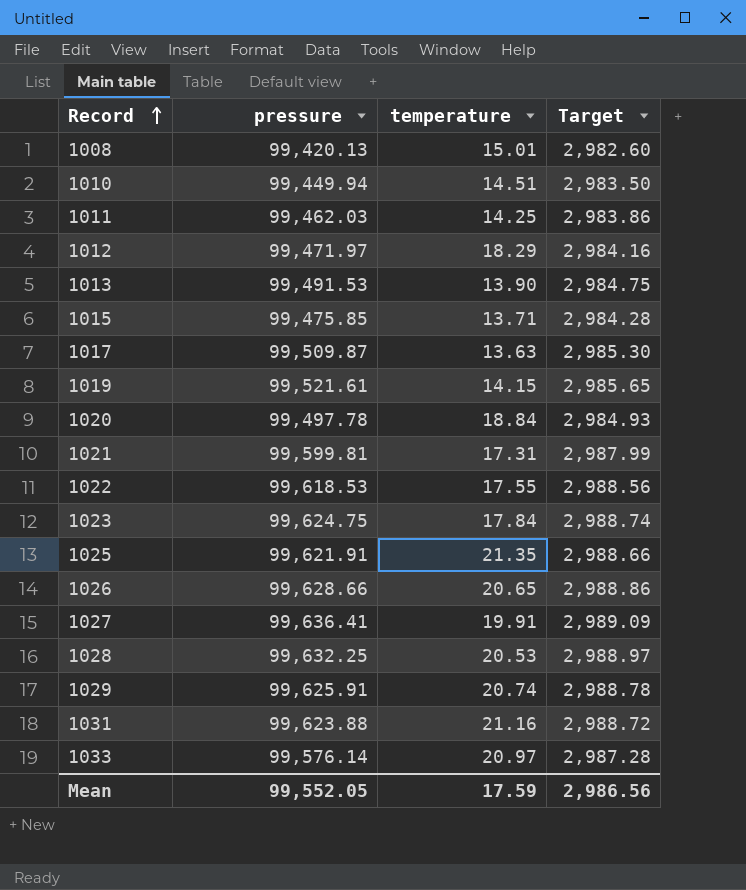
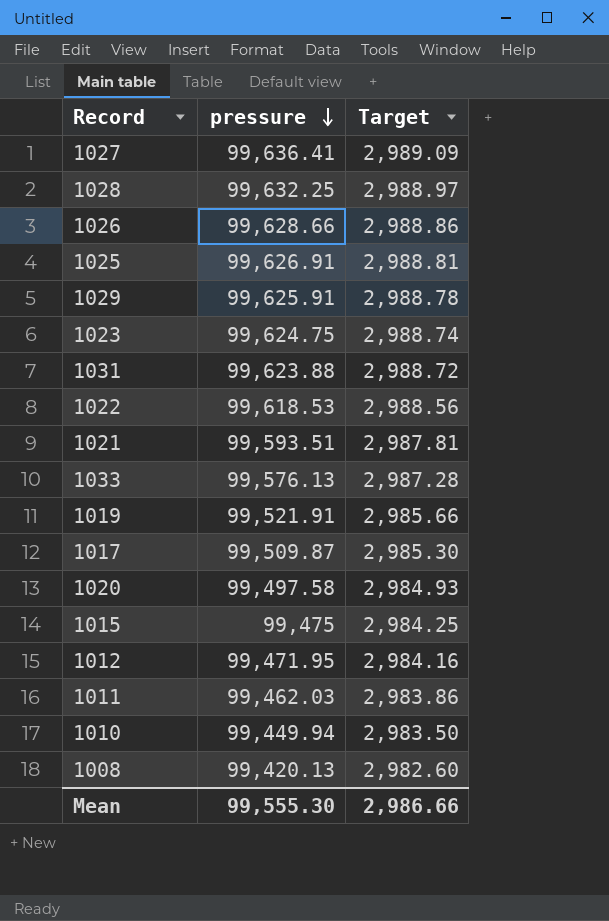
row order: Record ascending -> pressure descending
column temperature | position: 3 -> none
row 1013: 99,491.53 | 13.90 | 2,984.75 -> none
1025 | pressure: 99,621.91 -> 99,626.91
1025 | Target: 2,988.66 -> 2,988.81
1021 | pressure: 99,599.81 -> 99,593.51
1021 | Target: 2,987.99 -> 2,987.81
1033 | pressure: 99,576.14 -> 99,576.13
1019 | pressure: 99,521.61 -> 99,521.91
1019 | Target: 2,985.65 -> 2,985.66
1020 | pressure: 99,497.78 -> 99,497.58
1015 | pressure: 99,475.85 -> 99,475
1015 | Target: 2,984.28 -> 2,984.25
1012 | pressure: 99,471.97 -> 99,471.95
Mean | pressure: 99,552.05 -> 99,555.30
Mean | Target: 2,986.56 -> 2,986.66

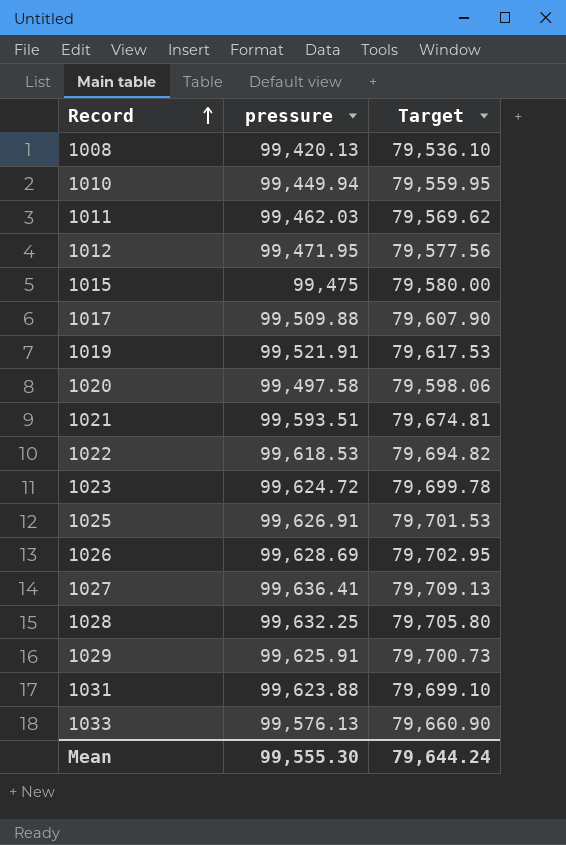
row order: pressure descending -> Record ascending
column Target | formula: [pressure] * 0.03 -> [pressure] * 0.8
1017 | pressure: 99,509.87 -> 99,509.88
1023 | pressure: 99,624.75 -> 99,624.72
1026 | pressure: 99,628.66 -> 99,628.69
Mean | Target: 2,986.66 -> 79,644.24

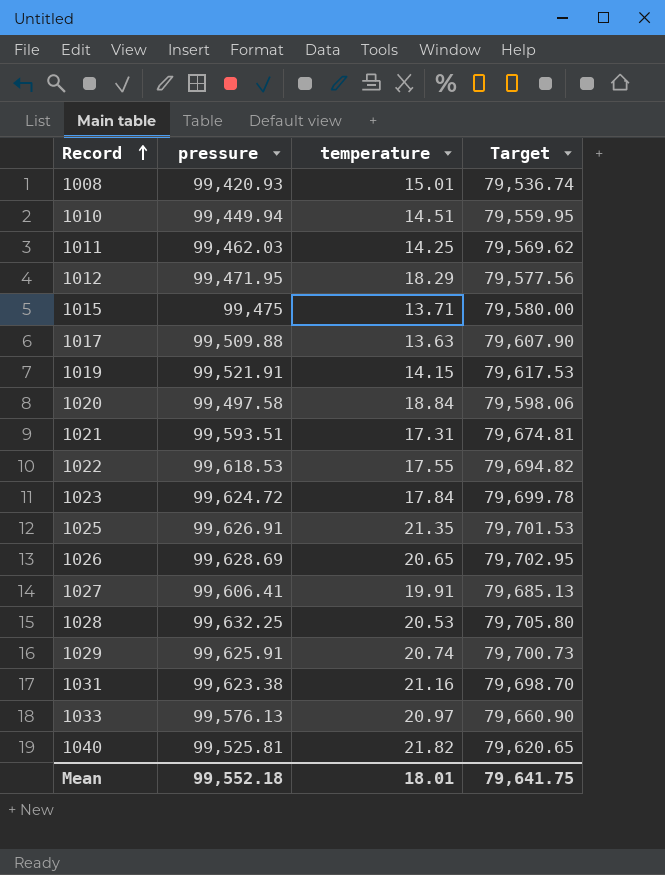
column temperature | position: none -> 3
1008 | pressure: 99,420.13 -> 99,420.93
1008 | Target: 79,536.10 -> 79,536.74
1027 | pressure: 99,636.41 -> 99,606.41
1027 | Target: 79,709.13 -> 79,685.13
1031 | pressure: 99,623.88 -> 99,623.38
1031 | Target: 79,699.10 -> 79,698.70
row 1040: none -> 99,525.81 | 21.82 | 79,620.65
Mean | pressure: 99,555.30 -> 99,552.18
Mean | Target: 79,644.24 -> 79,641.75

